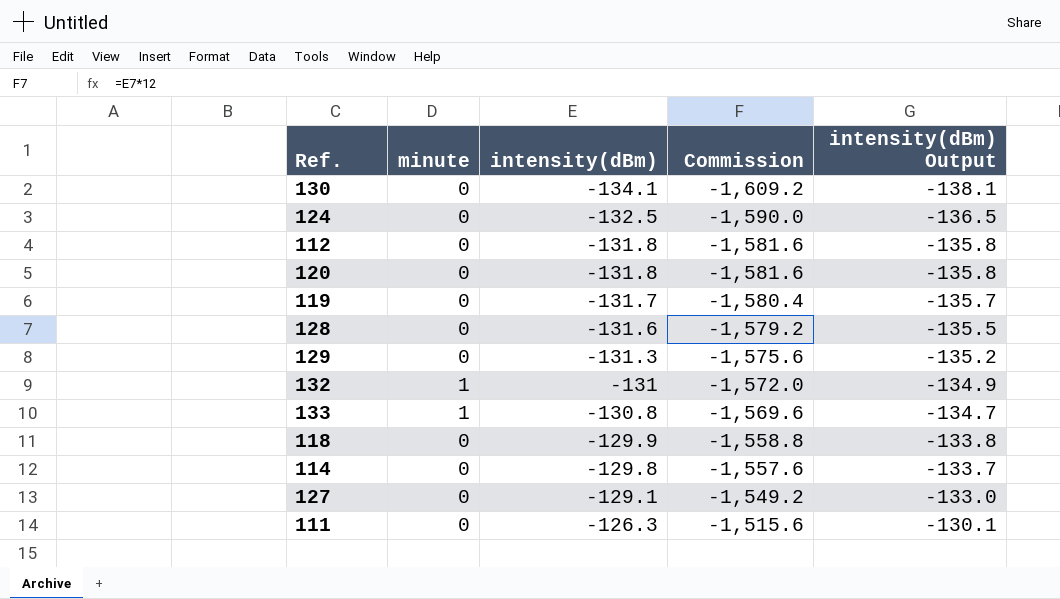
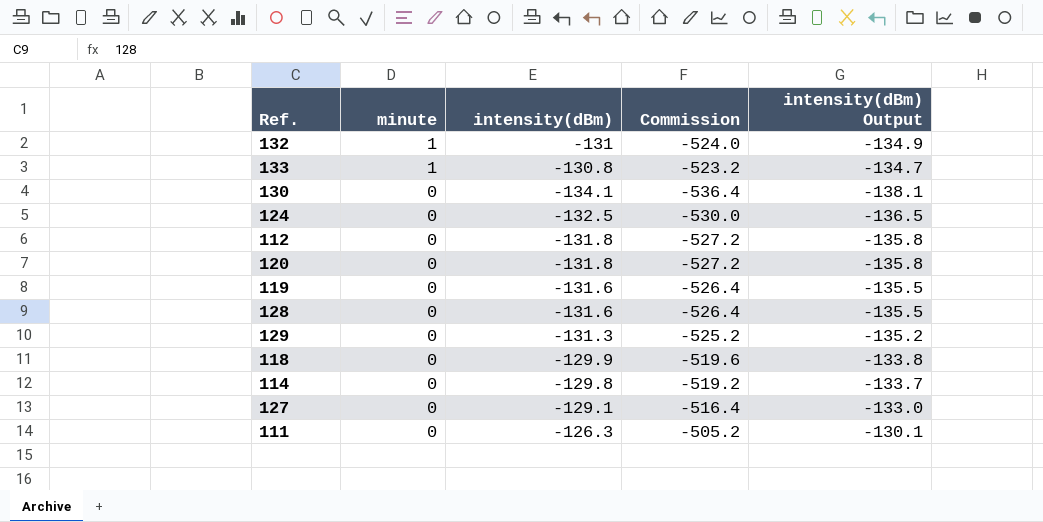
row order: intensity(dBm) ascending -> minute descending
column Commission | formula: [intensity(dBm)] * 12 -> [intensity(dBm)] * 4
119 | intensity(dBm): -131.7 -> -131.6
119 | intensity(dBm) Output: -135.7 -> -135.5

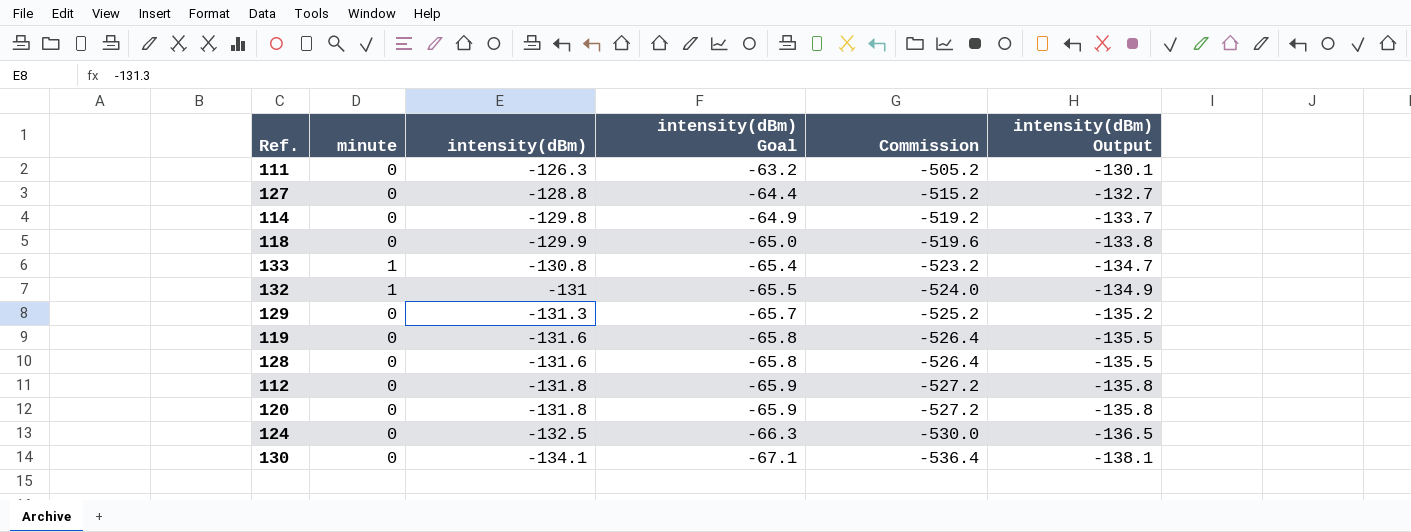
row order: minute descending -> intensity(dBm) descending
column intensity(dBm) Goal | formula: none -> [intensity(dBm)] * 0.5
127 | intensity(dBm): -129.1 -> -128.8
127 | Commission: -516.4 -> -515.2
127 | intensity(dBm) Output: -133.0 -> -132.7

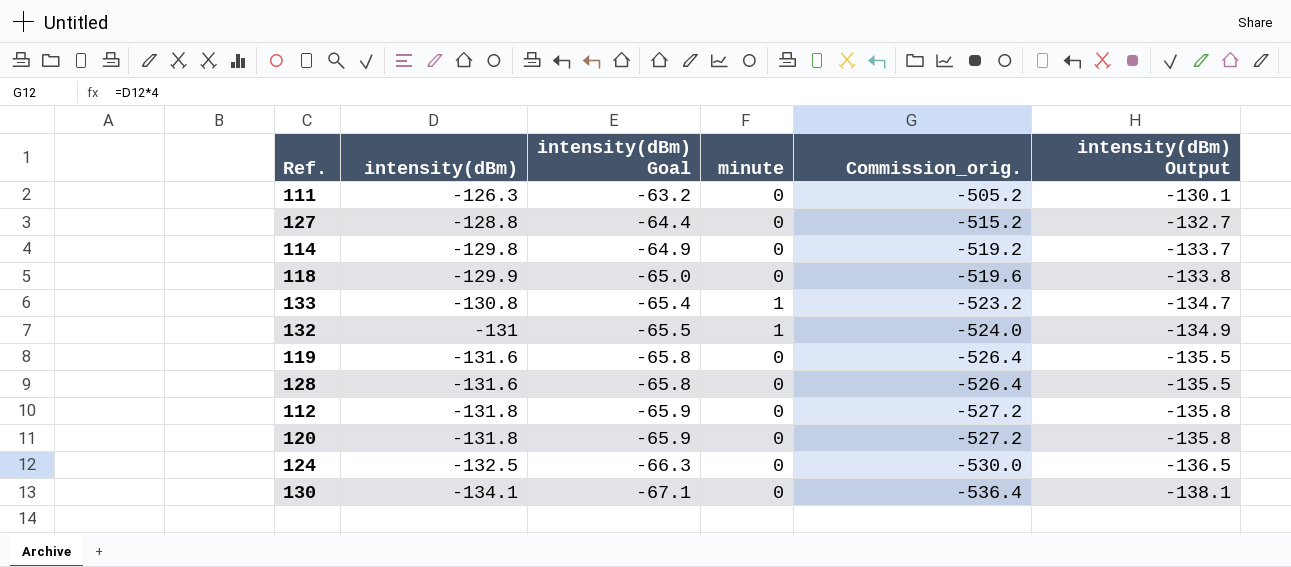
column minute | position: 2 -> 4
column name: Commission -> Commission_orig.
row 129: 0 | -131.3 | -65.7 | -525.2 | -135.2 -> none

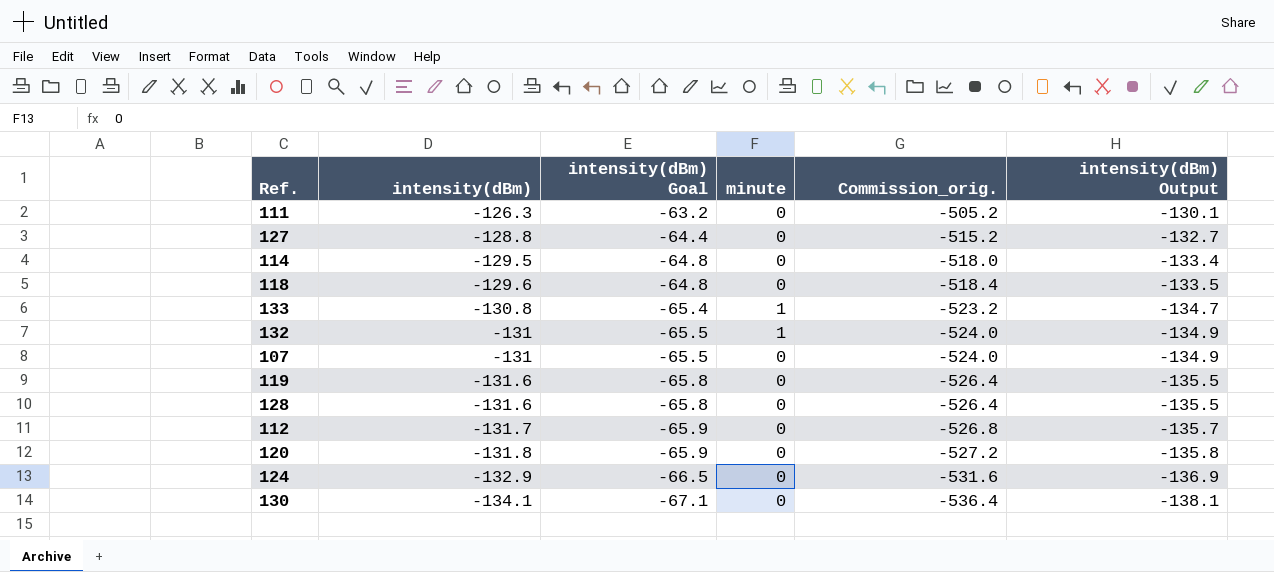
114 | intensity(dBm): -129.8 -> -129.5
114 | intensity(dBm) Goal: -64.9 -> -64.8
114 | Commission_orig.: -519.2 -> -518.0
114 | intensity(dBm) Output: -133.7 -> -133.4
118 | intensity(dBm): -129.9 -> -129.6
118 | intensity(dBm) Goal: -65.0 -> -64.8
118 | Commission_orig.: -519.6 -> -518.4
118 | intensity(dBm) Output: -133.8 -> -133.5
row 107: none -> -131 | -65.5 | 0 | -524.0 | -134.9
112 | intensity(dBm): -131.8 -> -131.7
112 | Commission_orig.: -527.2 -> -526.8
112 | intensity(dBm) Output: -135.8 -> -135.7
124 | intensity(dBm): -132.5 -> -132.9
124 | intensity(dBm) Goal: -66.3 -> -66.5
124 | Commission_orig.: -530.0 -> -531.6
124 | intensity(dBm) Output: -136.5 -> -136.9

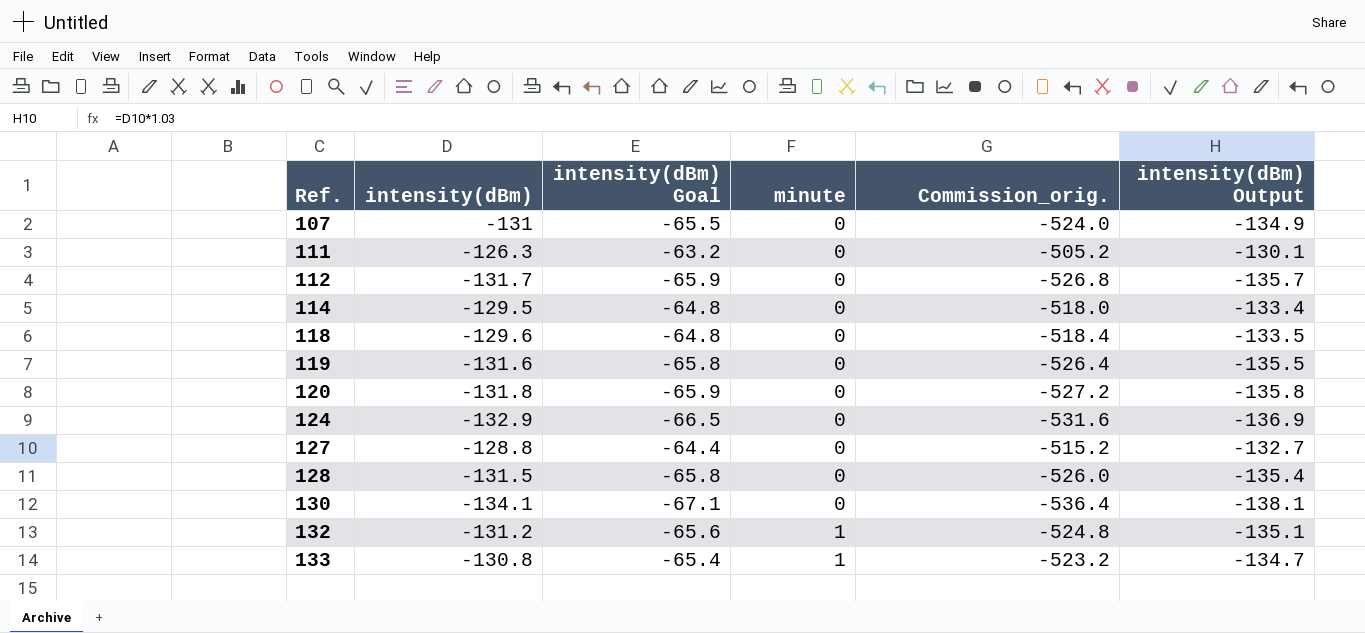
row order: intensity(dBm) descending -> Ref. ascending
128 | intensity(dBm): -131.6 -> -131.5
128 | Commission_orig.: -526.4 -> -526.0
128 | intensity(dBm) Output: -135.5 -> -135.4
132 | intensity(dBm): -131 -> -131.2
132 | intensity(dBm) Goal: -65.5 -> -65.6
132 | Commission_orig.: -524.0 -> -524.8
132 | intensity(dBm) Output: -134.9 -> -135.1

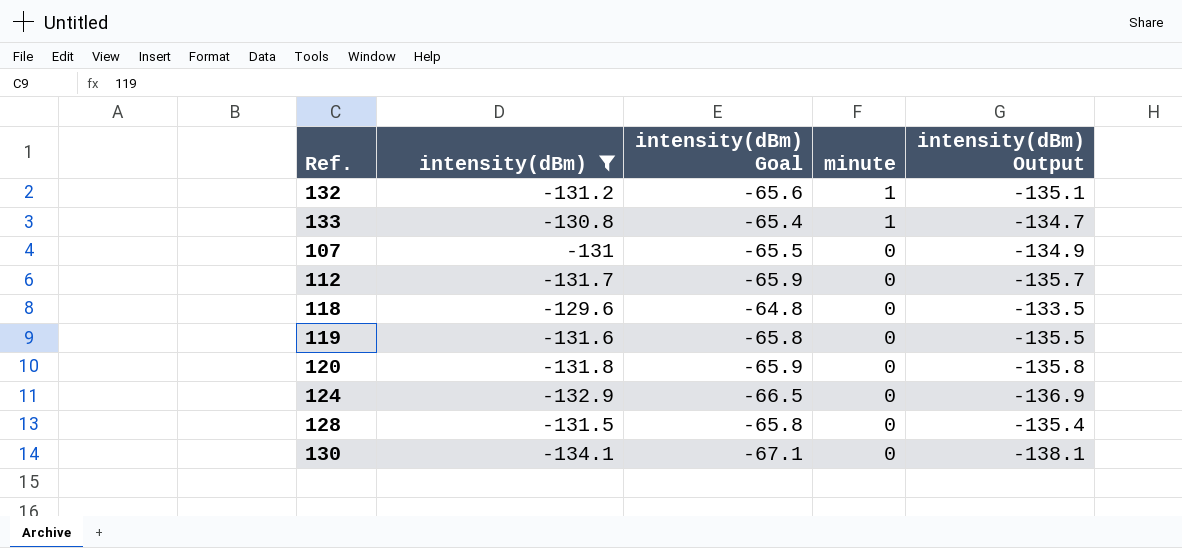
filter: none -> intensity(dBm) <= -129.6
row order: Ref. ascending -> minute descending
column Commission_orig. | formula: [intensity(dBm)] * 4 -> none

